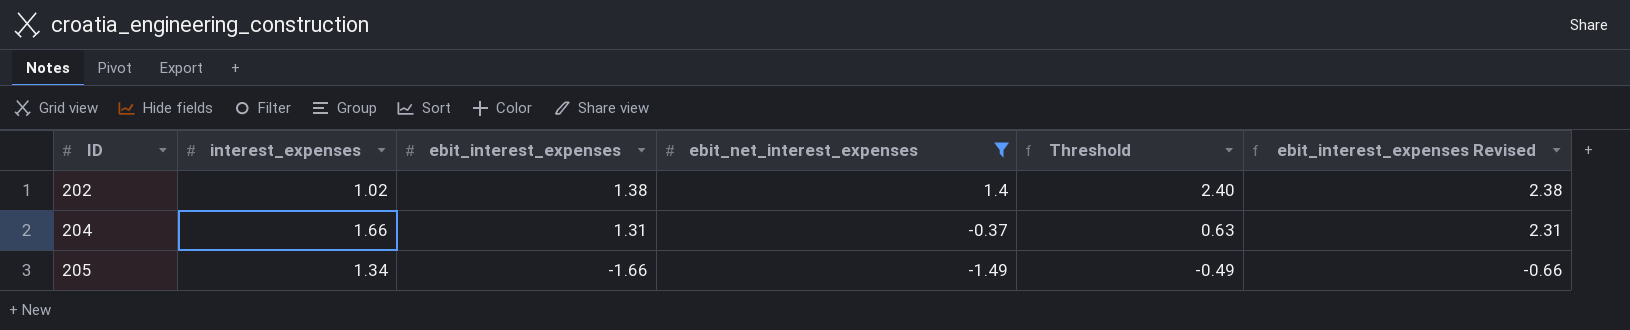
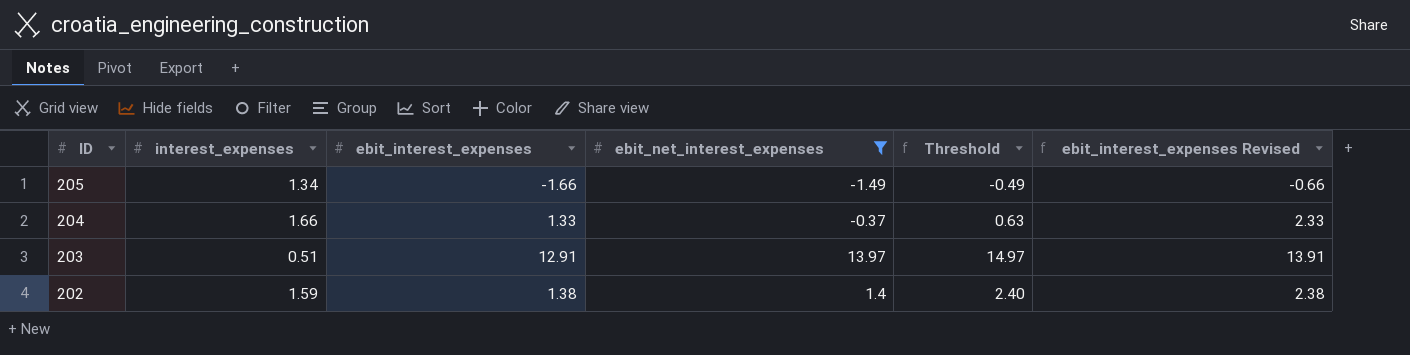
row order: ID ascending -> ID descending
204 | ebit_interest_expenses: 1.31 -> 1.33
204 | ebit_interest_expenses Revised: 2.31 -> 2.33
row 203: none -> 0.51 | 12.91 | 13.97 | 14.97 | 13.91
202 | interest_expenses: 1.02 -> 1.59

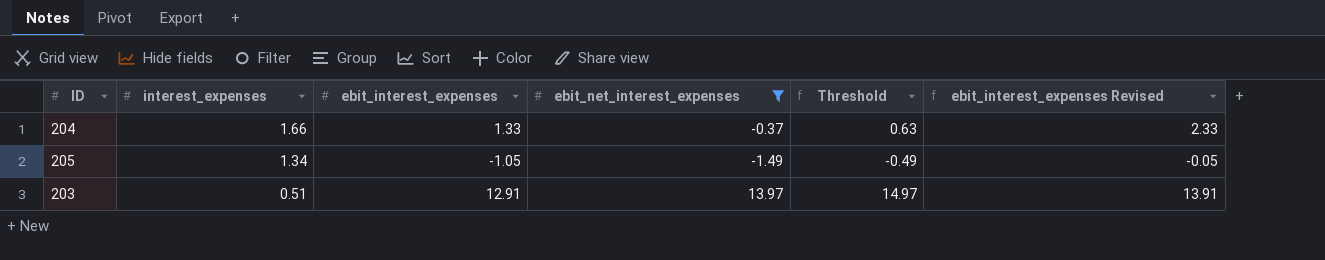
row order: ID descending -> interest_expenses descending
row 202: 1.59 | 1.38 | 1.4 | 2.40 | 2.38 -> none
205 | ebit_interest_expenses: -1.66 -> -1.05
205 | ebit_interest_expenses Revised: -0.66 -> -0.05

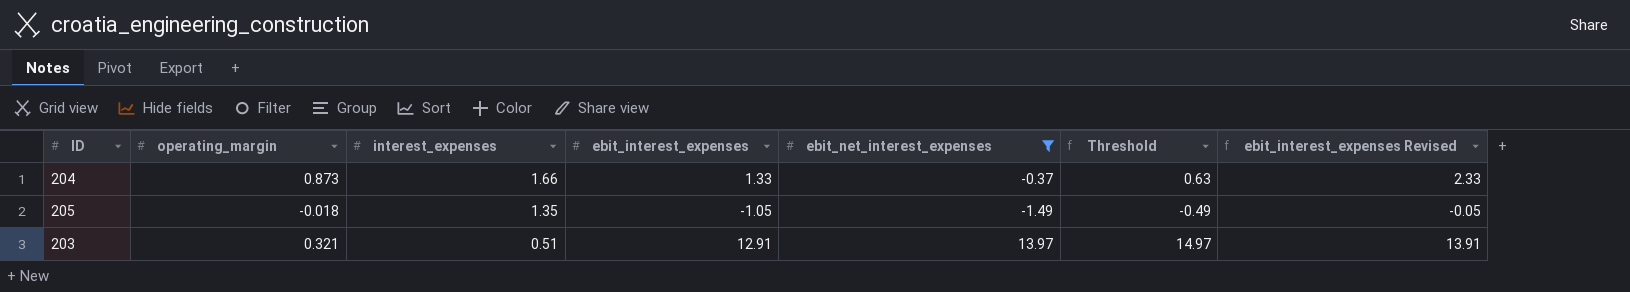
column operating_margin | position: none -> 2
205 | interest_expenses: 1.34 -> 1.35

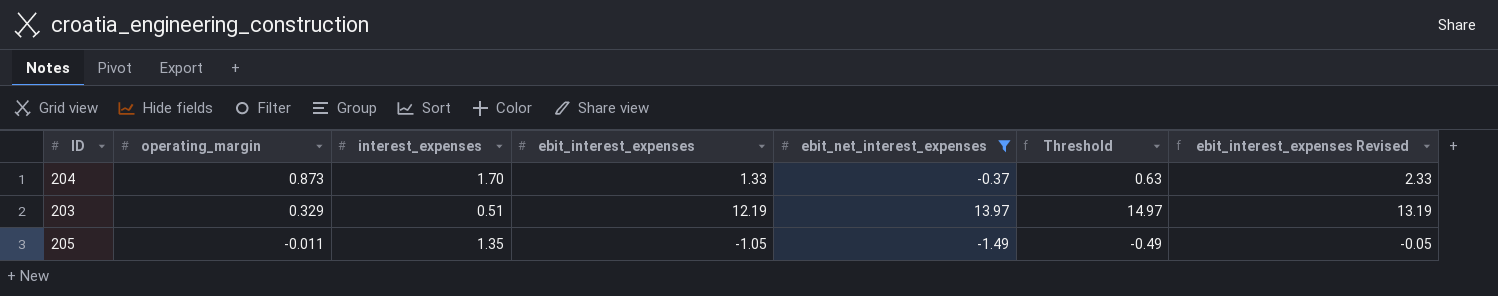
row order: interest_expenses descending -> operating_margin descending
204 | interest_expenses: 1.66 -> 1.70
203 | operating_margin: 0.321 -> 0.329
203 | ebit_interest_expenses: 12.91 -> 12.19
203 | ebit_interest_expenses Revised: 13.91 -> 13.19
205 | operating_margin: -0.018 -> -0.011

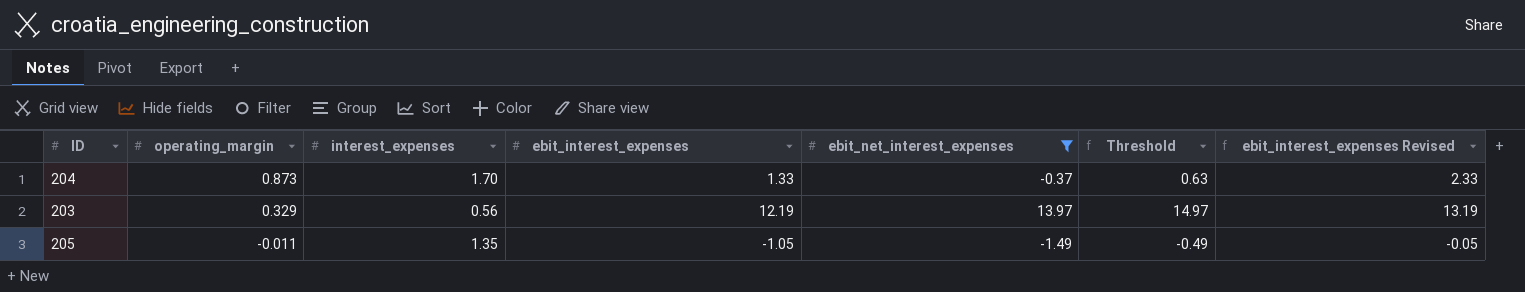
203 | interest_expenses: 0.51 -> 0.56

